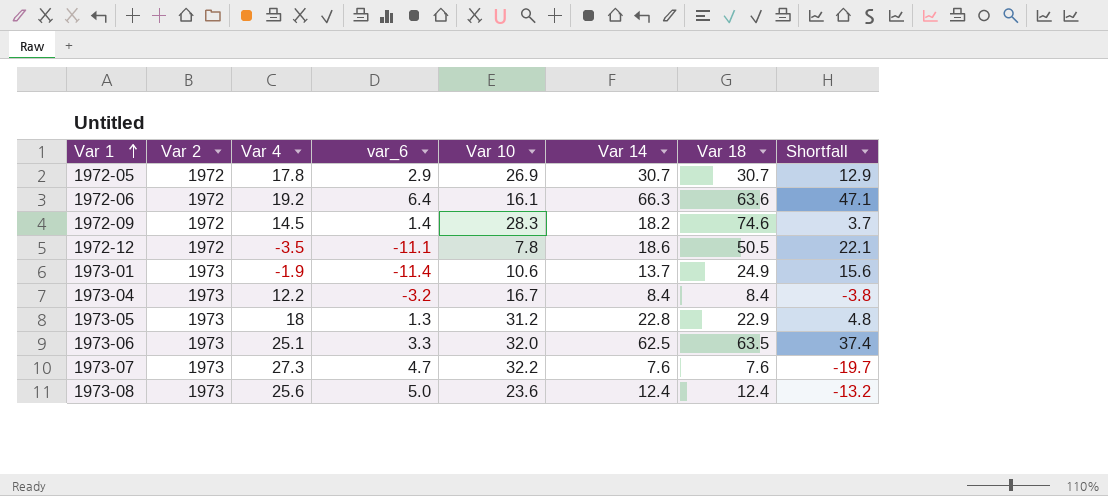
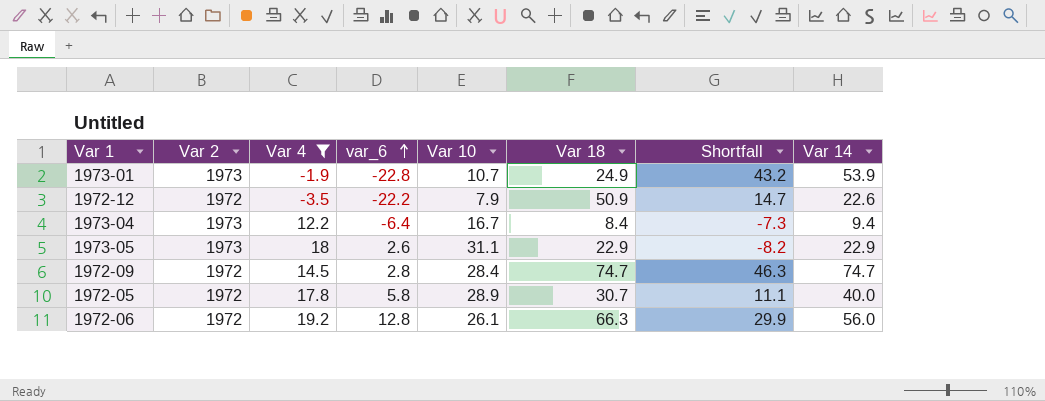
filter: none -> Var 4 <= 19.2
row order: Var 1 ascending -> var_6 ascending
column Shortfall | formula: [Var 14] - [Var 4] -> [Var 14] - [Var 10]
column Var 14 | position: 6 -> 8
1973-01 | var_6: -11.4 -> -22.8
1973-01 | Var 10: 10.6 -> 10.7
1973-01 | Var 14: 13.7 -> 53.9
1972-12 | var_6: -11.1 -> -22.2
1972-12 | Var 10: 7.8 -> 7.9
1972-12 | Var 18: 50.5 -> 50.9
1972-12 | Var 14: 18.6 -> 22.6
1973-04 | var_6: -3.2 -> -6.4
1973-04 | Var 14: 8.4 -> 9.4
1973-05 | var_6: 1.3 -> 2.6
1973-05 | Var 10: 31.2 -> 31.1
1973-05 | Var 14: 22.8 -> 22.9
1972-09 | var_6: 1.4 -> 2.8
1972-09 | Var 10: 28.3 -> 28.4
1972-09 | Var 18: 74.6 -> 74.7
1972-09 | Var 14: 18.2 -> 74.7
1972-05 | var_6: 2.9 -> 5.8
1972-05 | Var 10: 26.9 -> 28.9
1972-05 | Var 14: 30.7 -> 40.0
1972-06 | var_6: 6.4 -> 12.8
1972-06 | Var 10: 16.1 -> 26.1
1972-06 | Var 18: 63.6 -> 66.3
1972-06 | Var 14: 66.3 -> 56.0

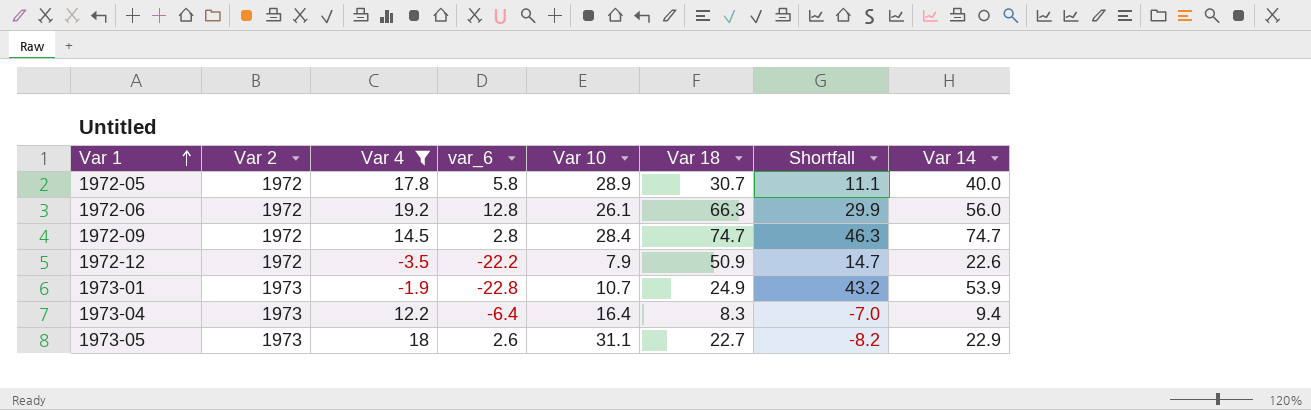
row order: var_6 ascending -> Var 1 ascending
1973-04 | Var 10: 16.7 -> 16.4
1973-04 | Var 18: 8.4 -> 8.3
1973-04 | Shortfall: -7.3 -> -7.0
1973-05 | Var 18: 22.9 -> 22.7

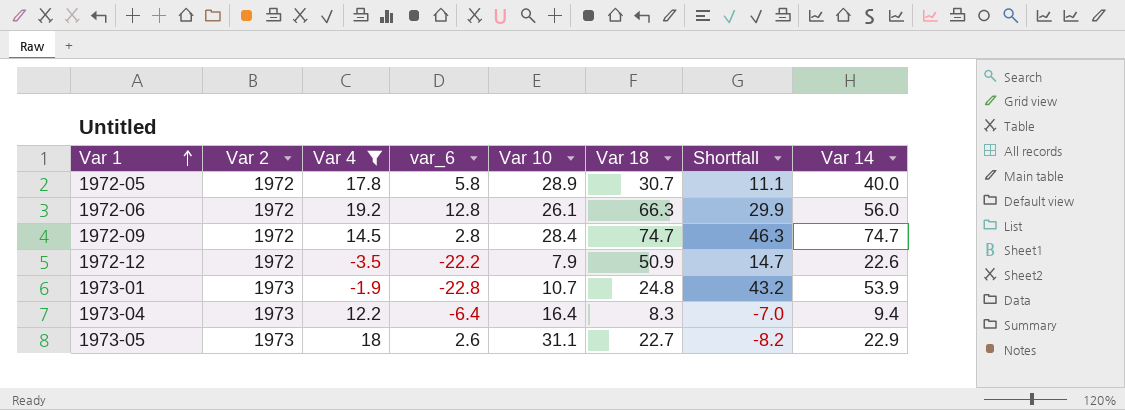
1973-01 | Var 18: 24.9 -> 24.8

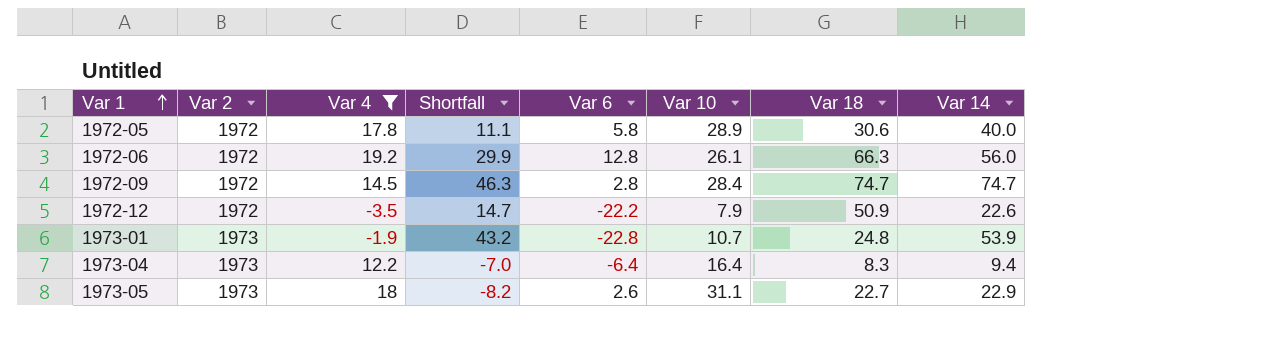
column Shortfall | position: 7 -> 4
column name: var_6 -> Var 6
1972-05 | Var 18: 30.7 -> 30.6

